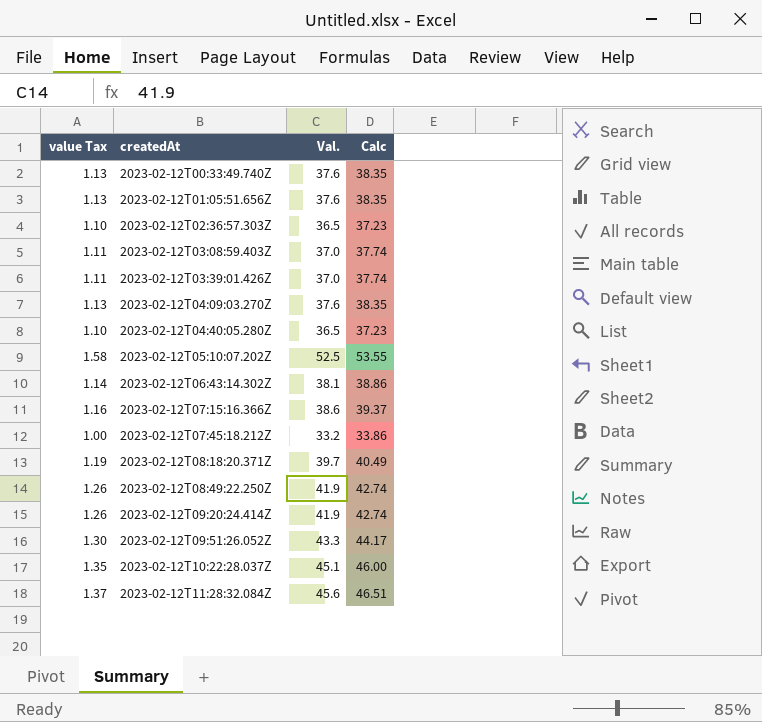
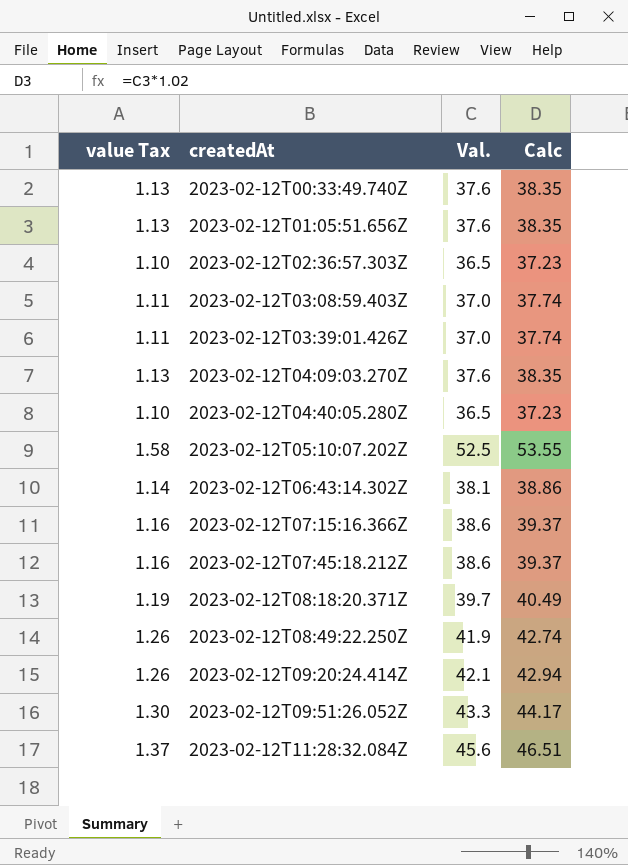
row 2023-02-12T10:22:28.037Z: 1.35 | 45.1 | 46.00 -> none
2023-02-12T07:45:18.212Z | value Tax: 1.00 -> 1.16
2023-02-12T07:45:18.212Z | Val.: 33.2 -> 38.6
2023-02-12T07:45:18.212Z | Calc: 33.86 -> 39.37
2023-02-12T09:20:24.414Z | Val.: 41.9 -> 42.1
2023-02-12T09:20:24.414Z | Calc: 42.74 -> 42.94

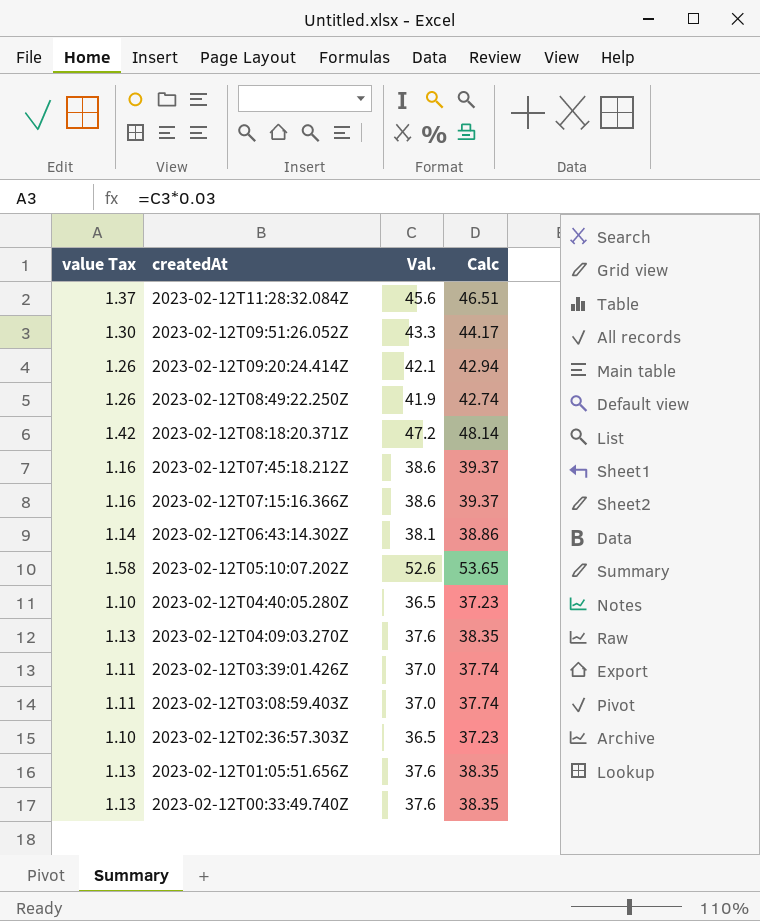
row order: createdAt ascending -> createdAt descending
2023-02-12T08:18:20.371Z | value Tax: 1.19 -> 1.42
2023-02-12T08:18:20.371Z | Val.: 39.7 -> 47.2
2023-02-12T08:18:20.371Z | Calc: 40.49 -> 48.14
2023-02-12T05:10:07.202Z | Val.: 52.5 -> 52.6
2023-02-12T05:10:07.202Z | Calc: 53.55 -> 53.65

